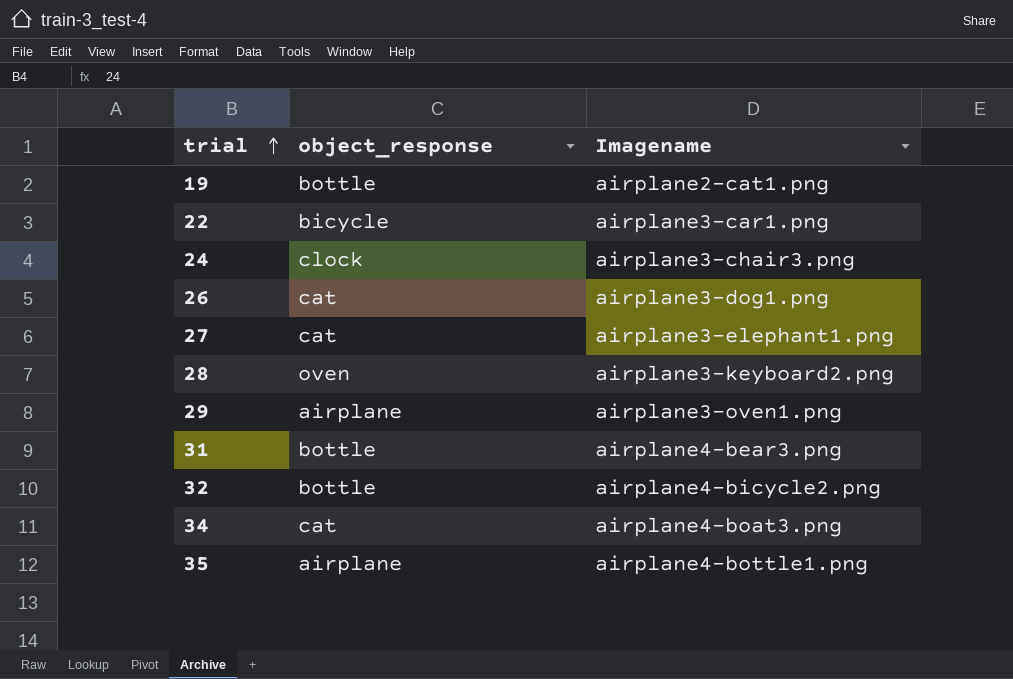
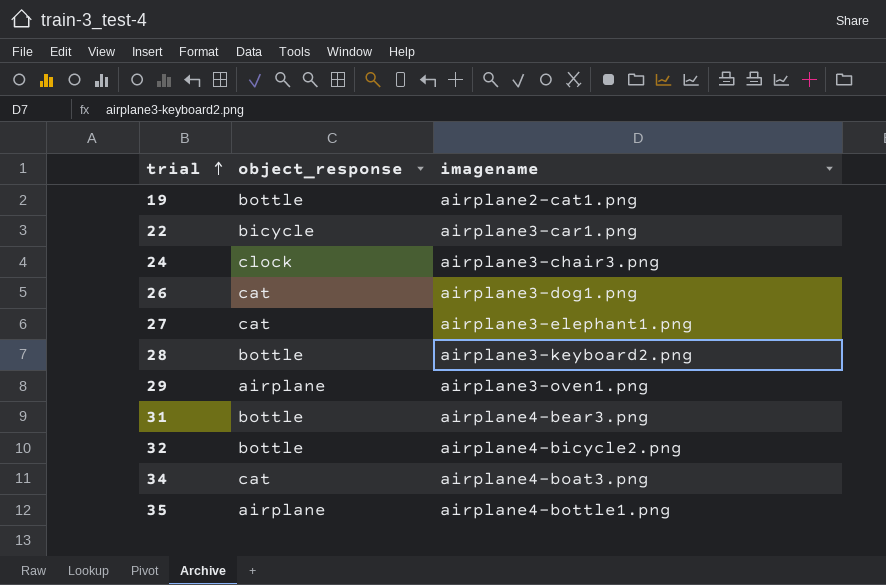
column name: Imagename -> imagename
28 | object_response: oven -> bottle

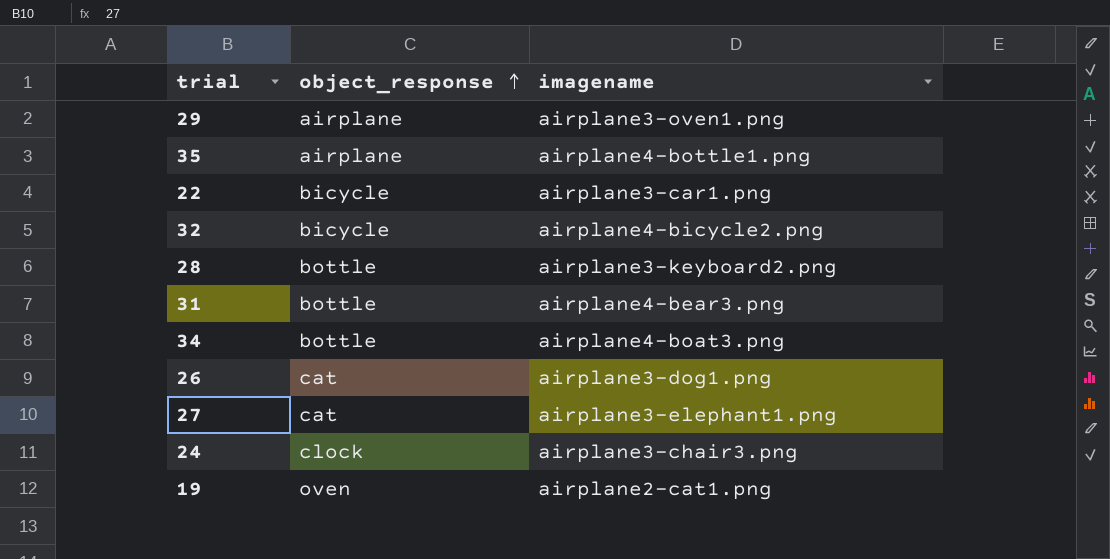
row order: trial ascending -> object_response ascending
32 | object_response: bottle -> bicycle
34 | object_response: cat -> bottle
19 | object_response: bottle -> oven

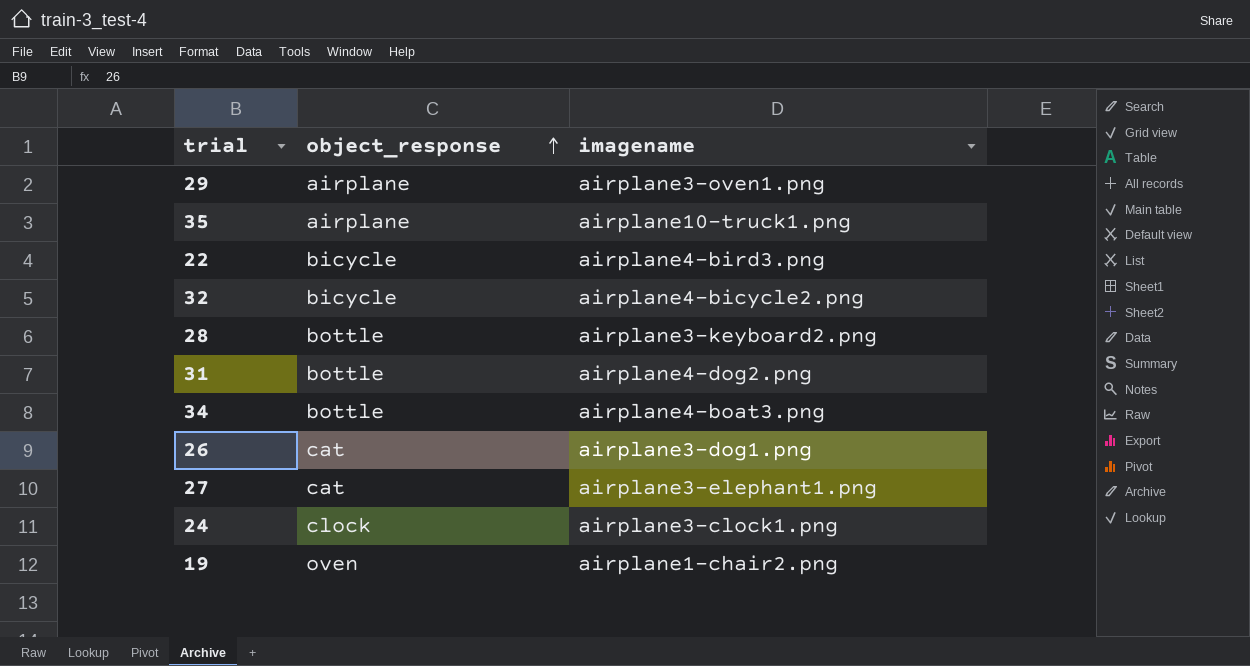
35 | imagename: airplane4-bottle1.png -> airplane10-truck1.png
22 | imagename: airplane3-car1.png -> airplane4-bird3.png
31 | imagename: airplane4-bear3.png -> airplane4-dog2.png
24 | imagename: airplane3-chair3.png -> airplane3-clock1.png
19 | imagename: airplane2-cat1.png -> airplane1-chair2.png

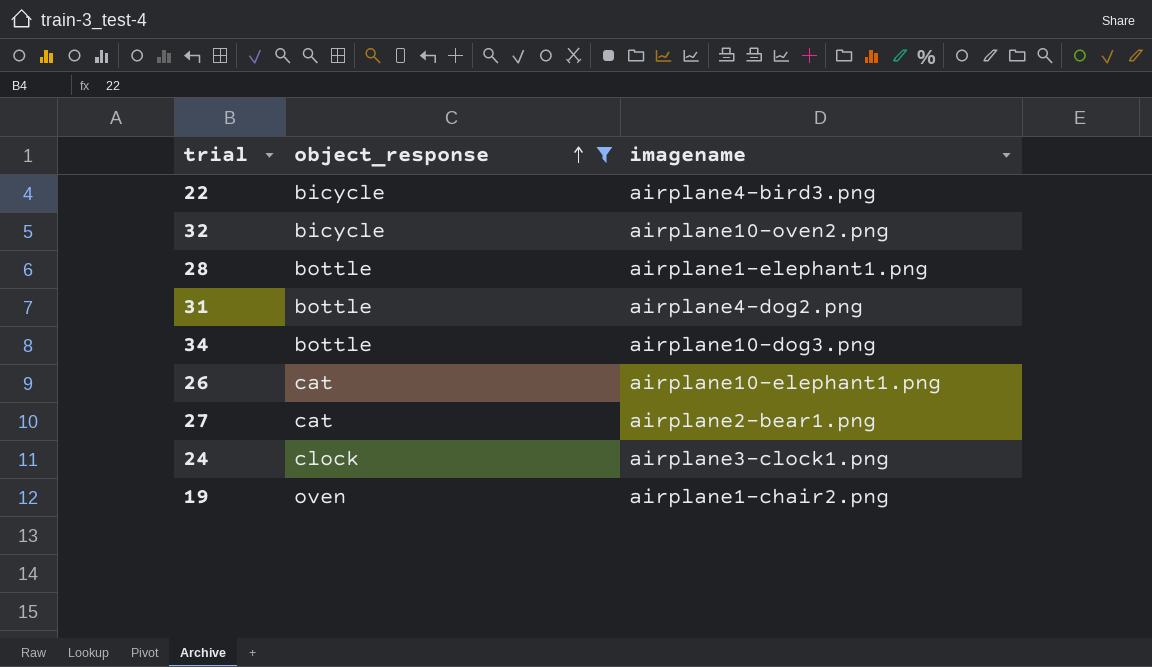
filter: none -> object_response != airplane
32 | imagename: airplane4-bicycle2.png -> airplane10-oven2.png
28 | imagename: airplane3-keyboard2.png -> airplane1-elephant1.png
34 | imagename: airplane4-boat3.png -> airplane10-dog3.png
26 | imagename: airplane3-dog1.png -> airplane10-elephant1.png
27 | imagename: airplane3-elephant1.png -> airplane2-bear1.png

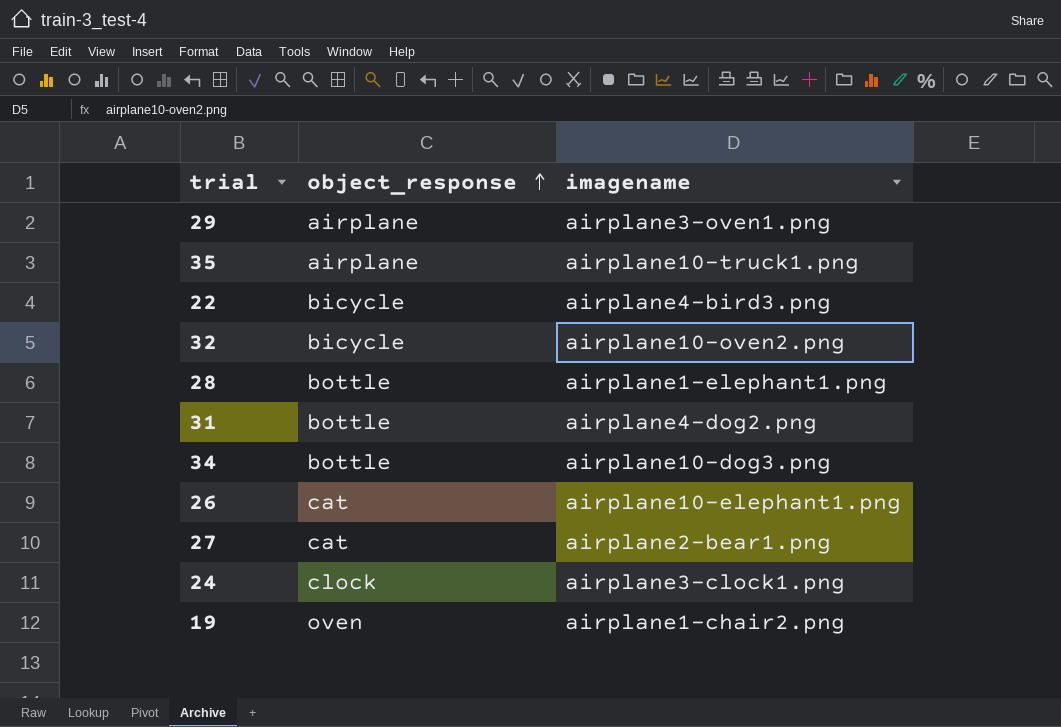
filter: object_response != airplane -> none

